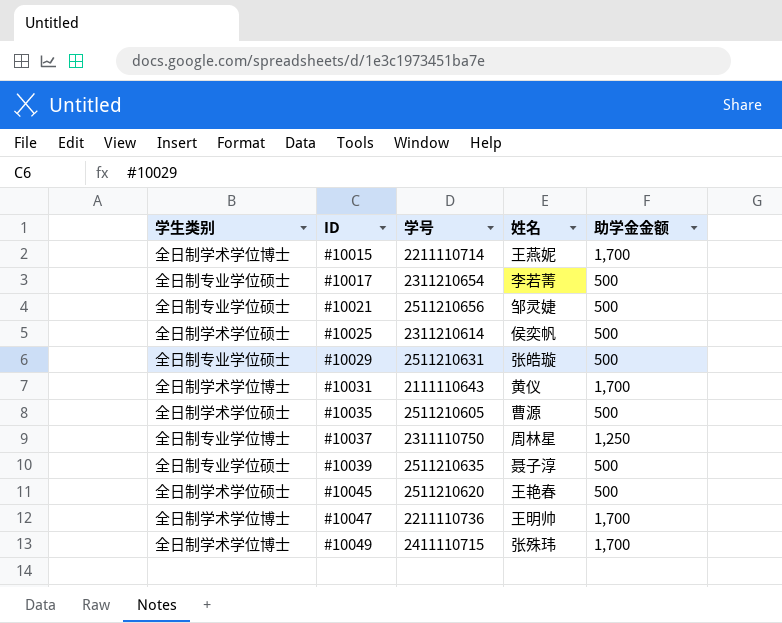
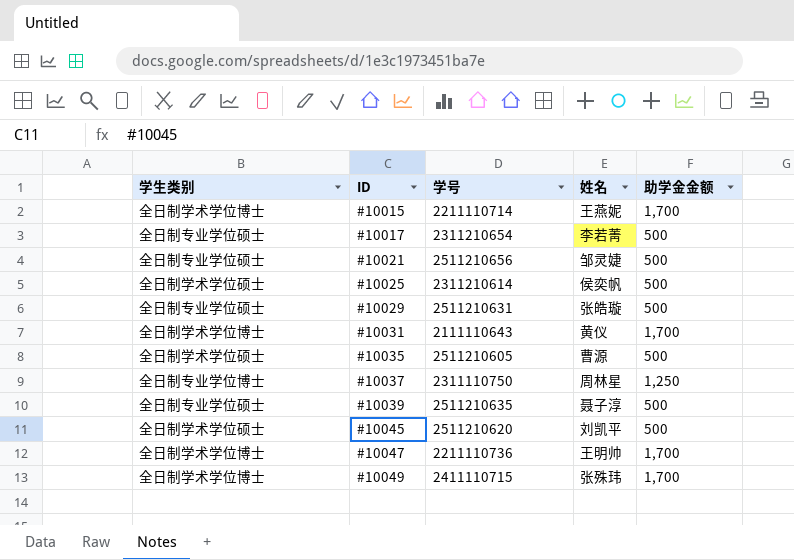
#10045 | 姓名: 王艳春 -> 刘凯平

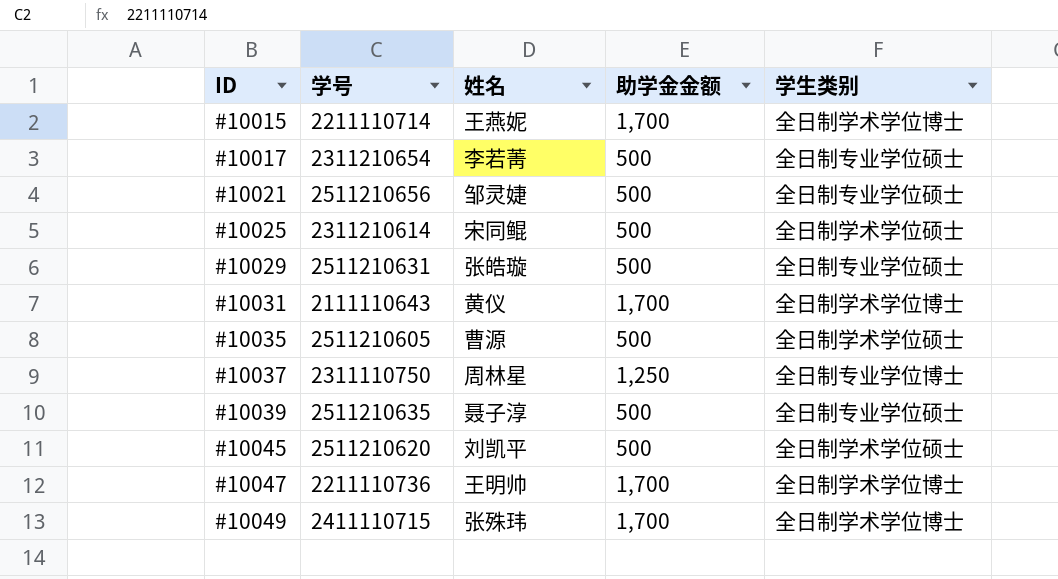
column 学生类别 | position: 1 -> 5
#10025 | 姓名: 侯奕帆 -> 宋同鲲

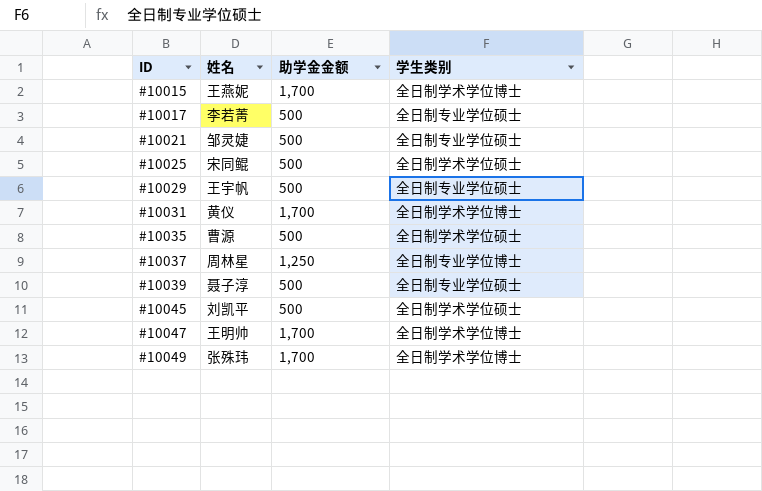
column 学号 | position: 2 -> none
#10029 | 姓名: 张皓璇 -> 王宇帆

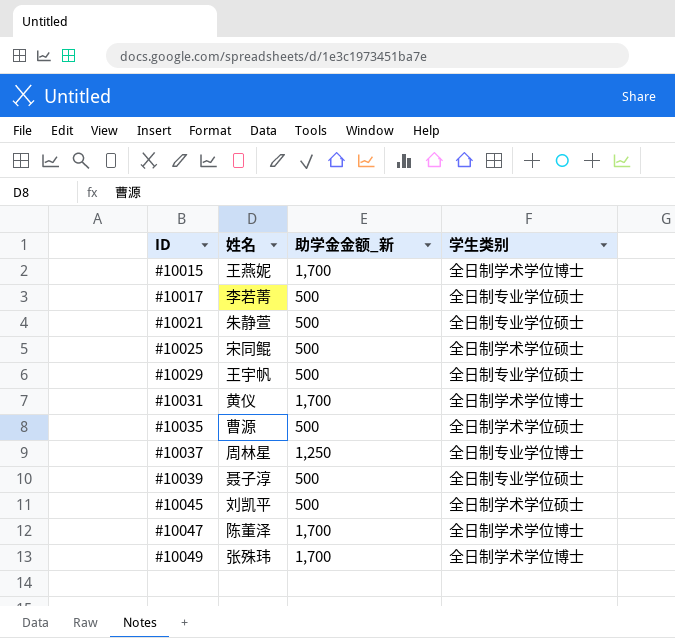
column name: 助学金金额 -> 助学金金额_新
#10021 | 姓名: 邹灵婕 -> 朱静萱
#10047 | 姓名: 王明帅 -> 陈董泽

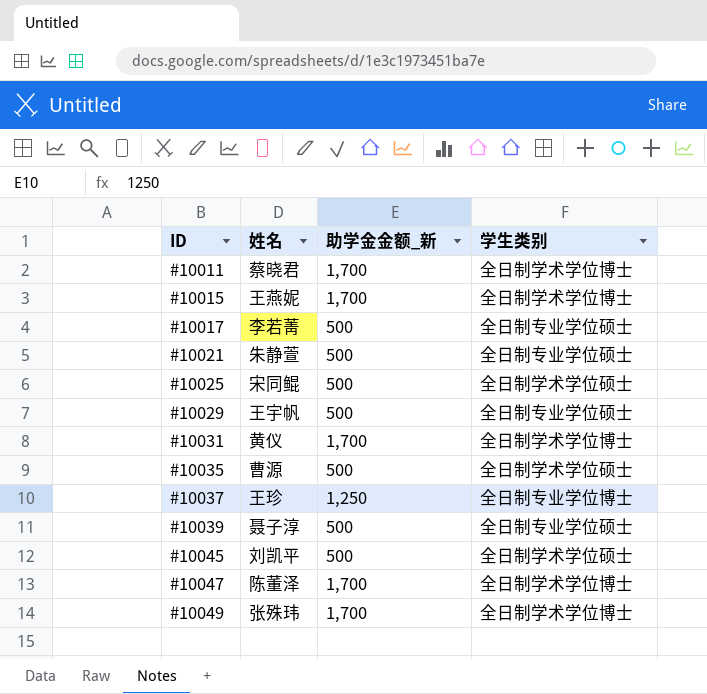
row #10011: none -> 蔡晓君 | 1,700 | 全日制学术学位博士
#10037 | 姓名: 周林星 -> 王珍

